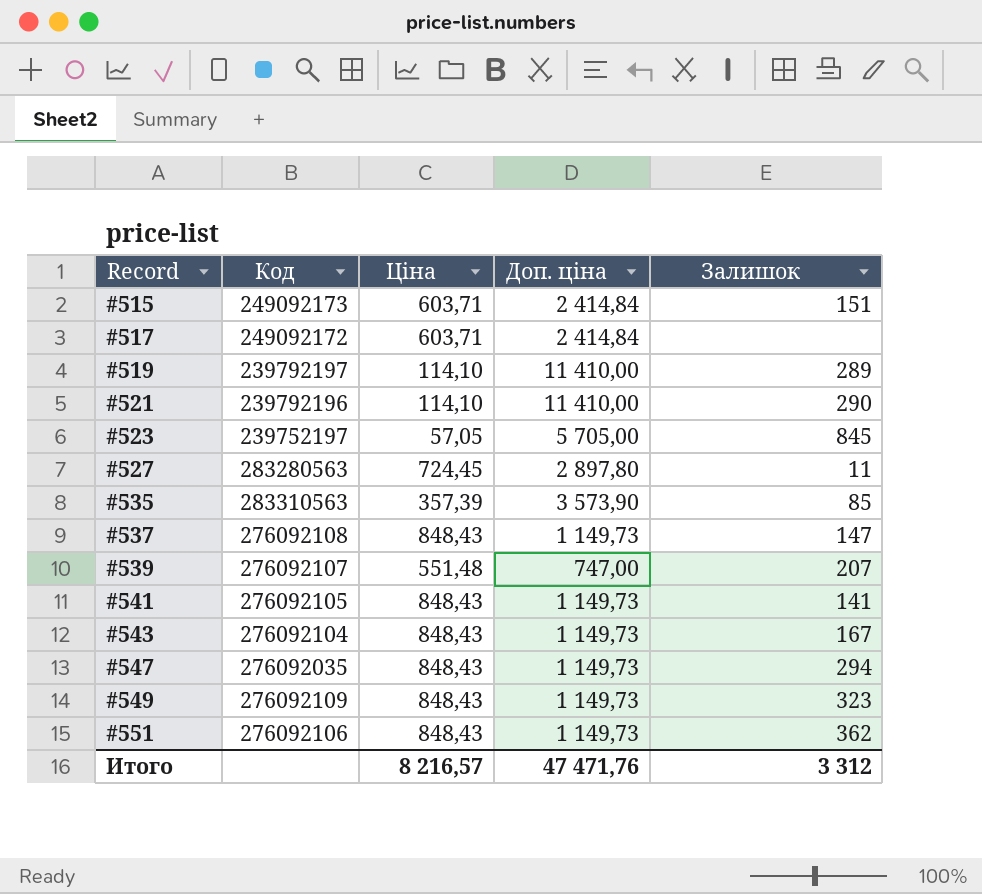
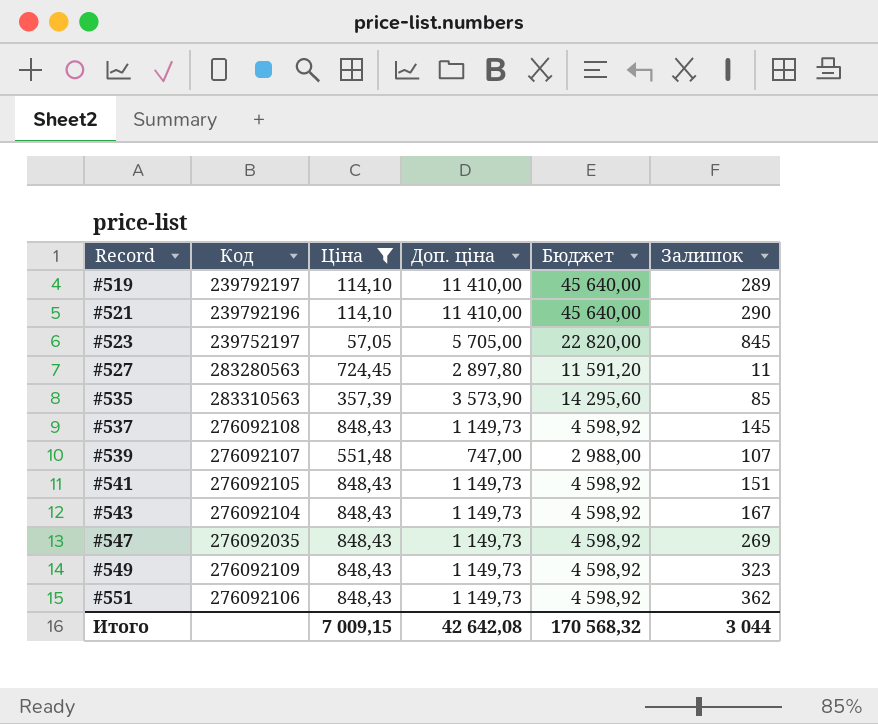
filter: none -> Ціна != 603,71
column Бюджет | formula: none -> [Доп. ціна] * 4
#537 | Залишок: 147 -> 145
#539 | Залишок: 207 -> 107
#541 | Залишок: 141 -> 151
#547 | Залишок: 294 -> 269
Итого | Ціна: 8 216,57 -> 7 009,15
Итого | Доп. ціна: 47 471,76 -> 42 642,08
Итого | Залишок: 3 312 -> 3 044

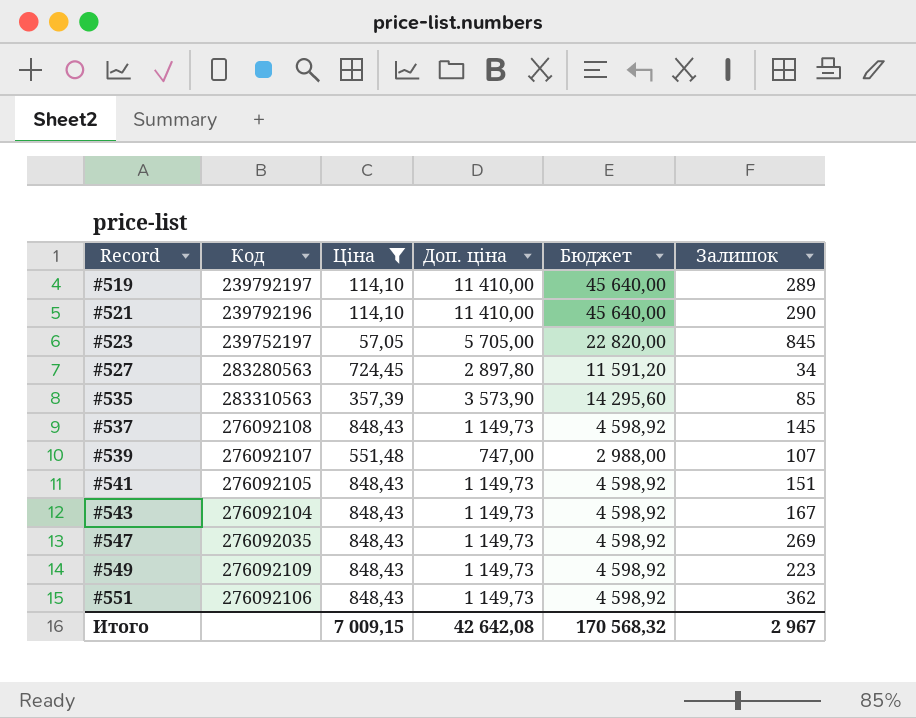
#527 | Залишок: 11 -> 34
#549 | Залишок: 323 -> 223
Итого | Залишок: 3 044 -> 2 967

